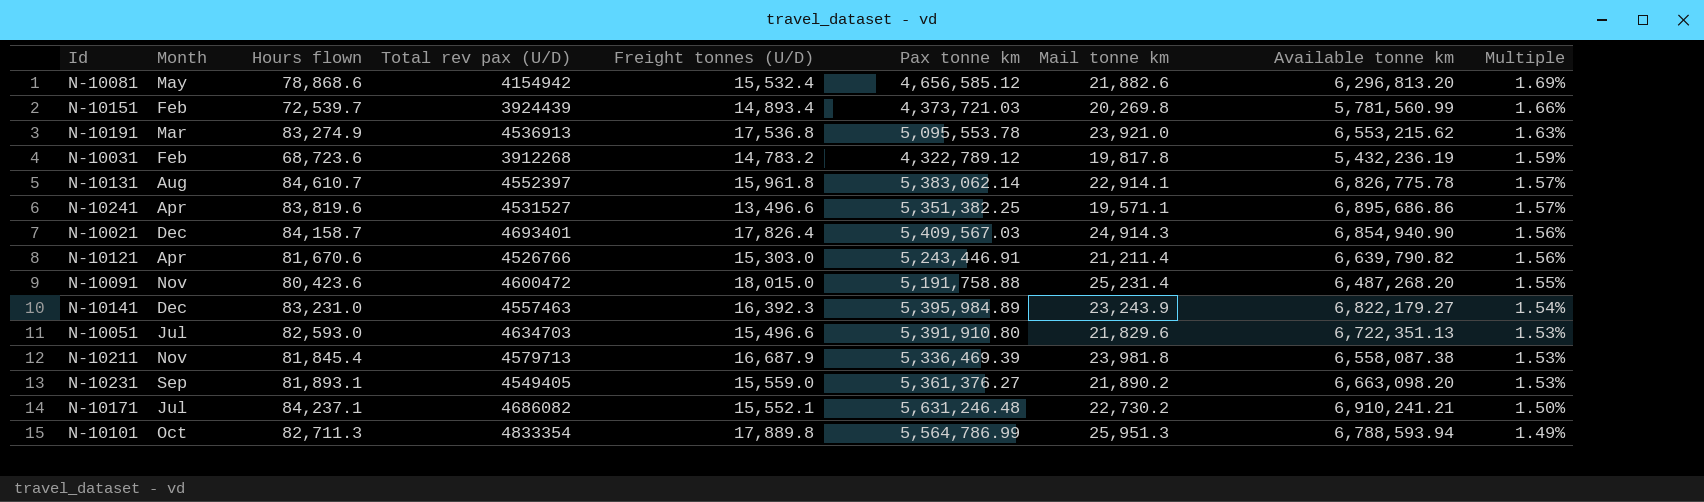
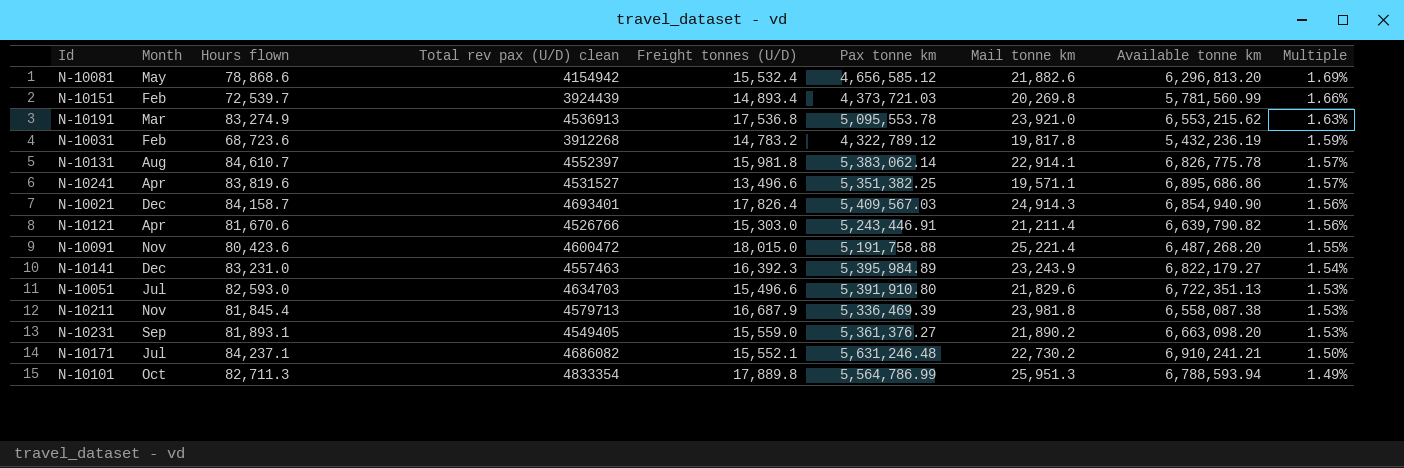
column name: Total rev pax (U/D) -> Total rev pax (U/D) clean
N-10131 | Freight tonnes (U/D): 15,961.8 -> 15,981.8
N-10091 | Mail tonne km: 25,231.4 -> 25,221.4

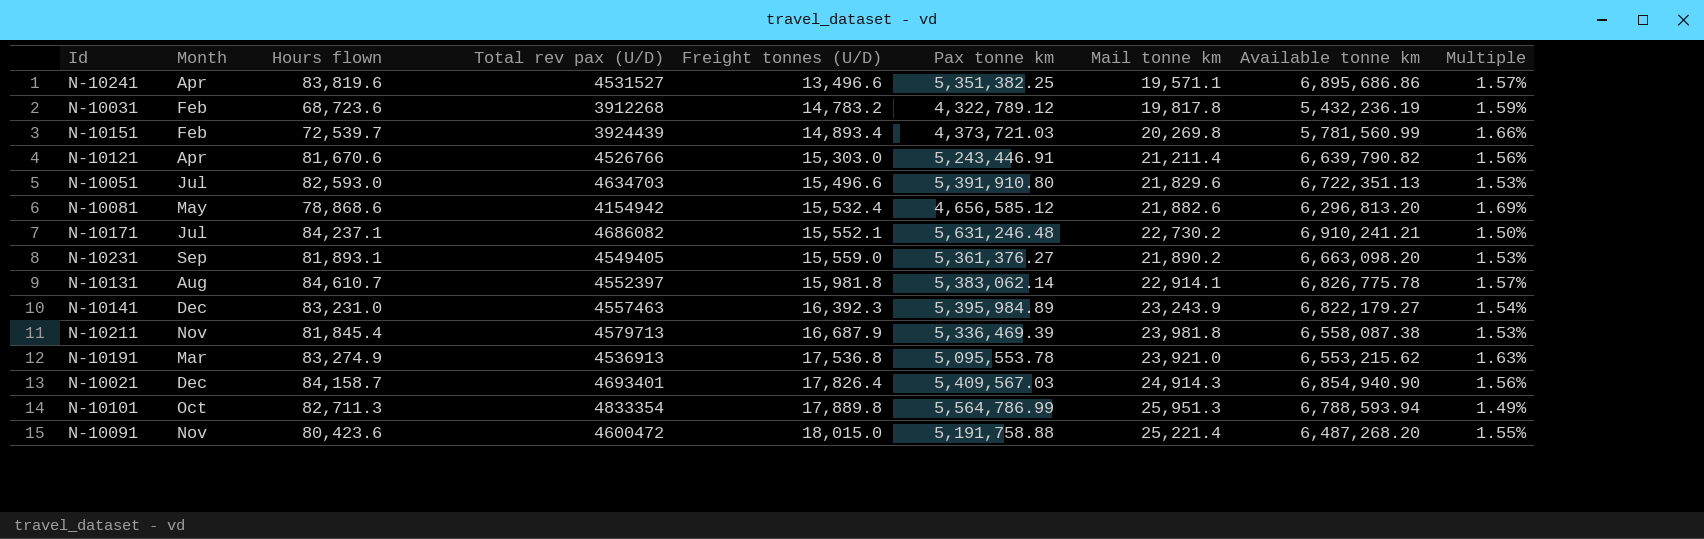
row order: Multiple descending -> Freight tonnes (U/D) ascending
column name: Total rev pax (U/D) clean -> Total rev pax (U/D)

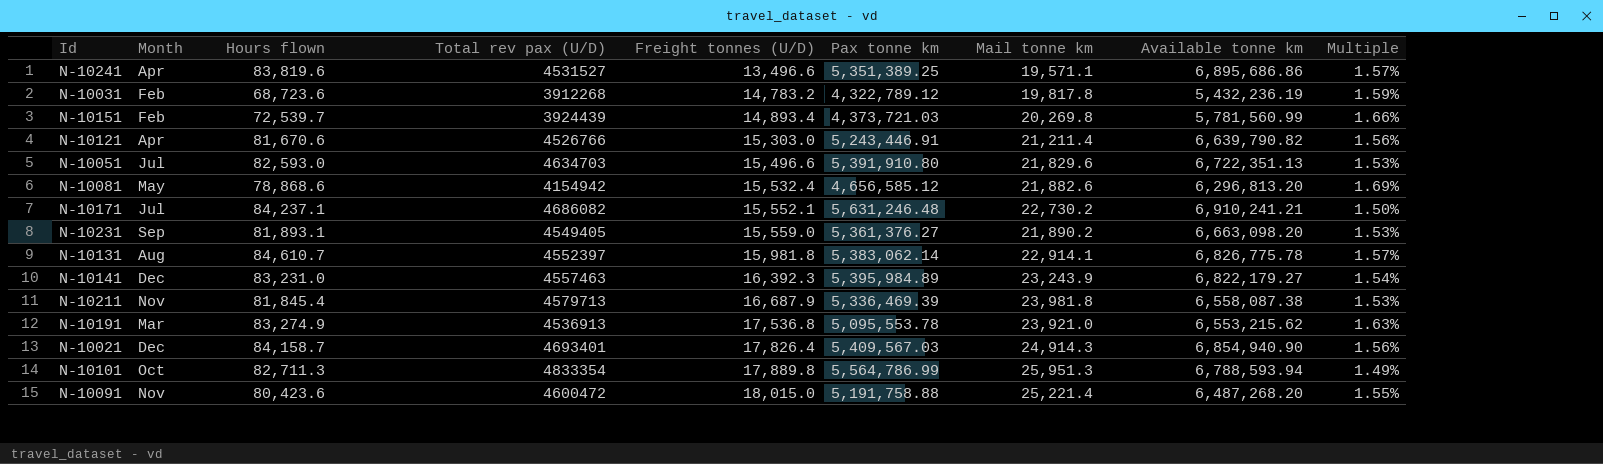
N-10241 | Pax tonne km: 5,351,382.25 -> 5,351,389.25

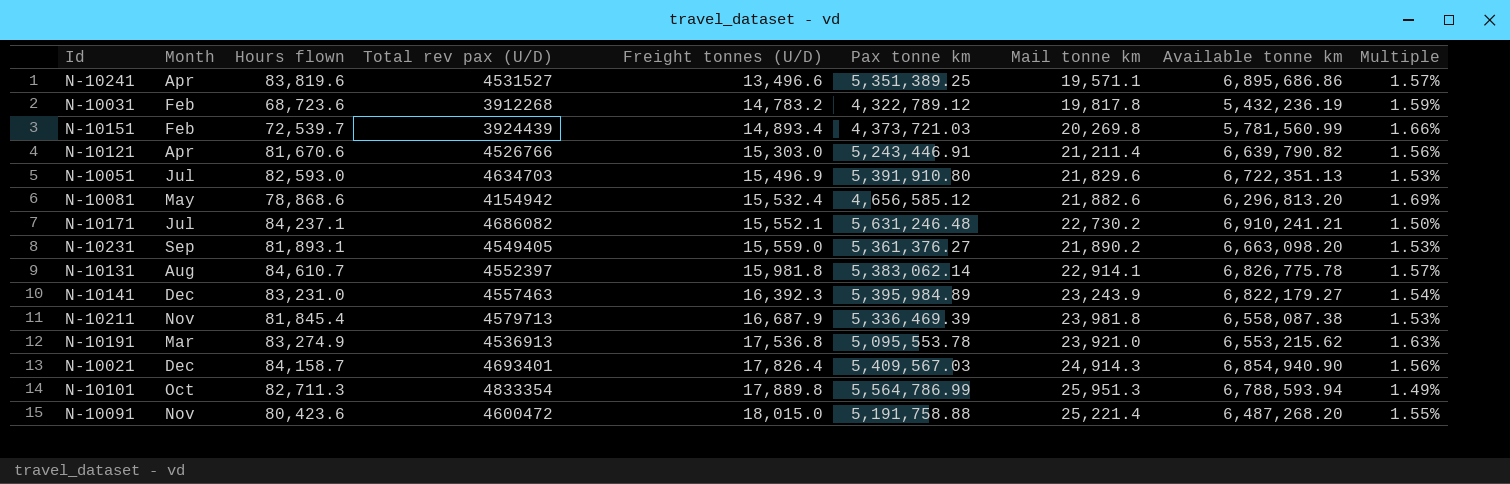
N-10051 | Freight tonnes (U/D): 15,496.6 -> 15,496.9

